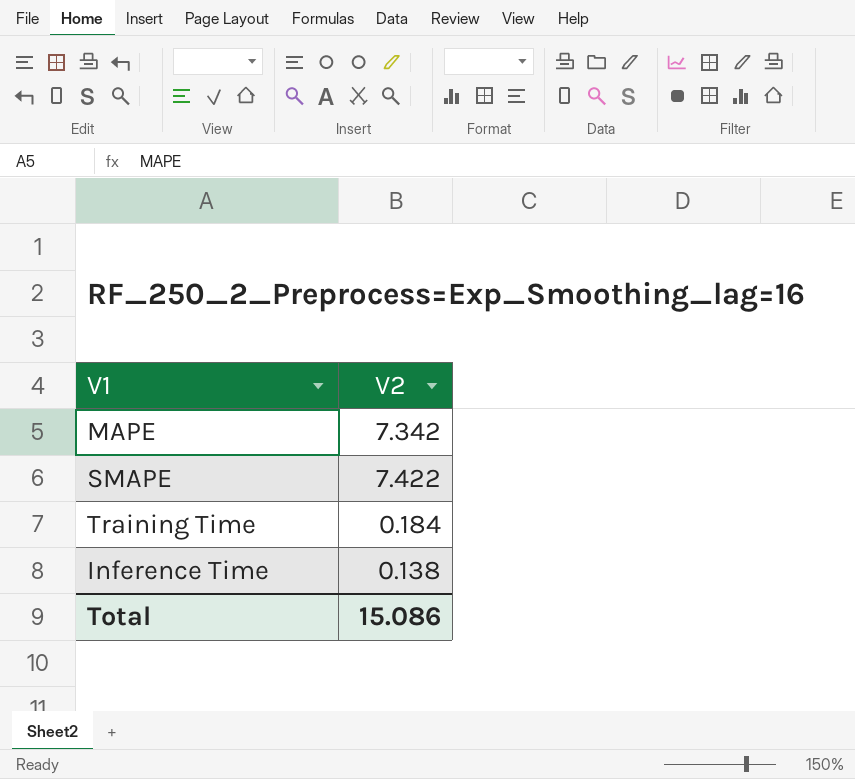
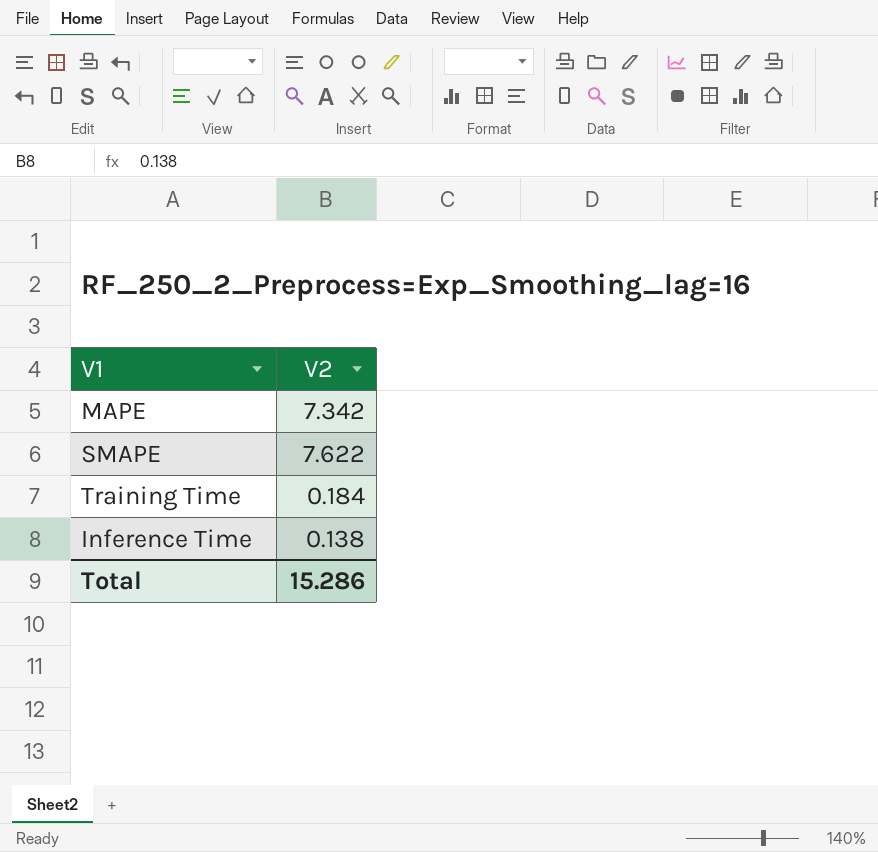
SMAPE | V2: 7.422 -> 7.622
Total | V2: 15.086 -> 15.286

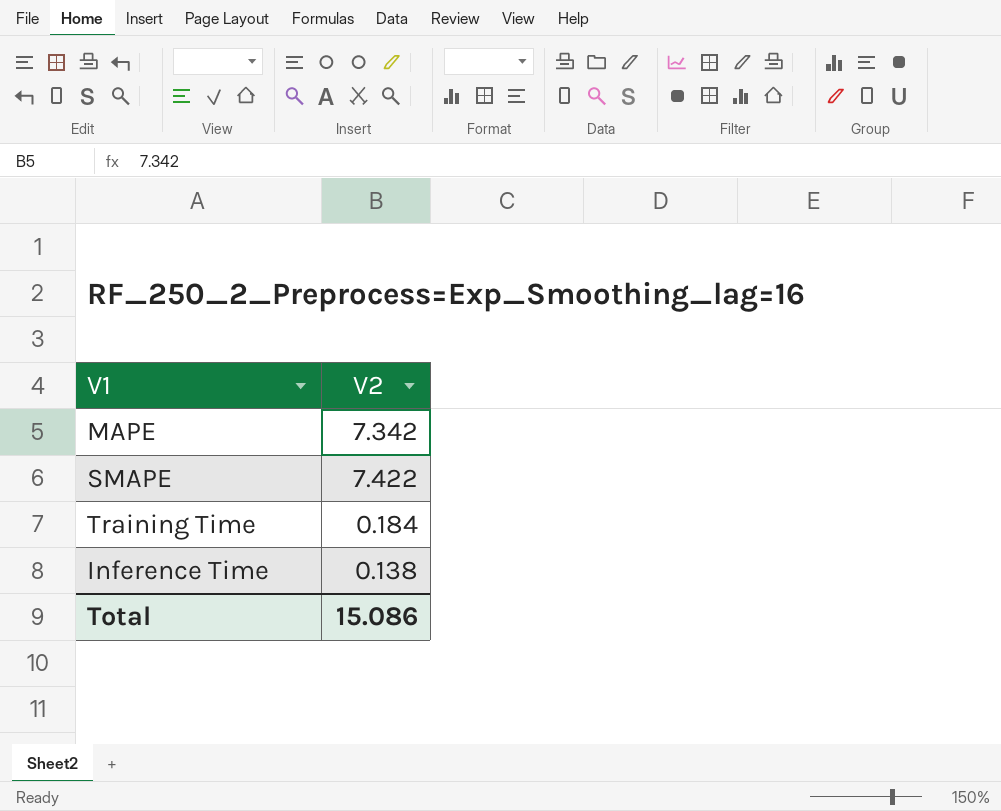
SMAPE | V2: 7.622 -> 7.422
Total | V2: 15.286 -> 15.086

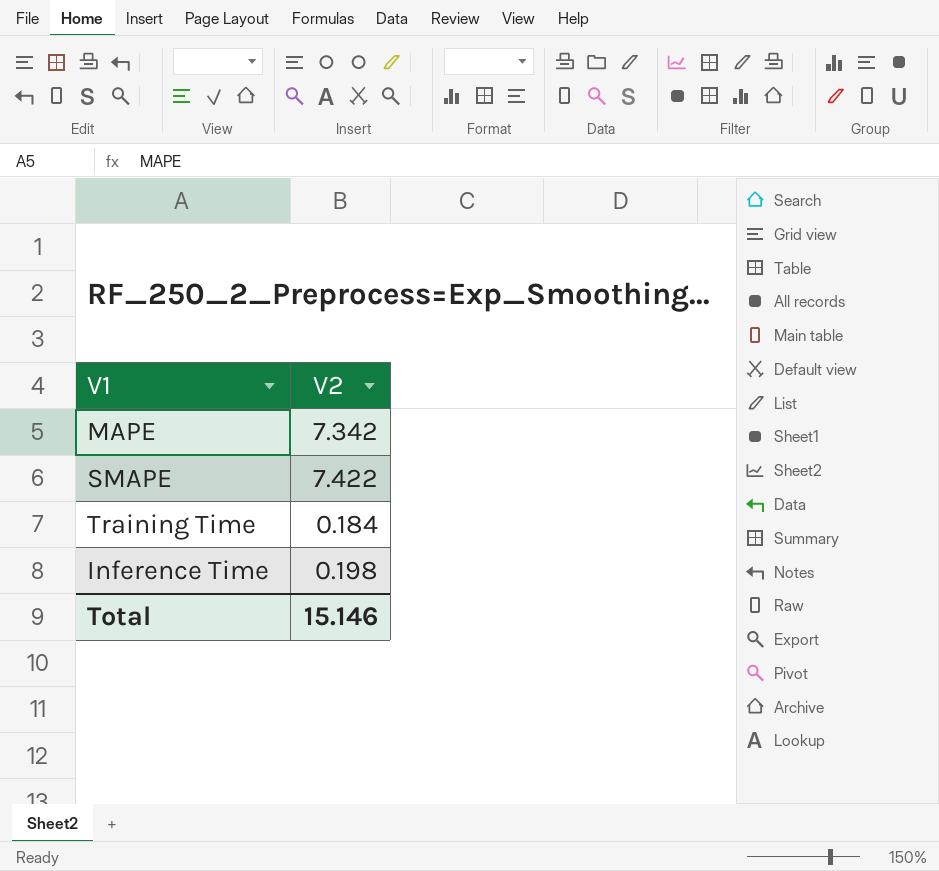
Inference Time | V2: 0.138 -> 0.198
Total | V2: 15.086 -> 15.146

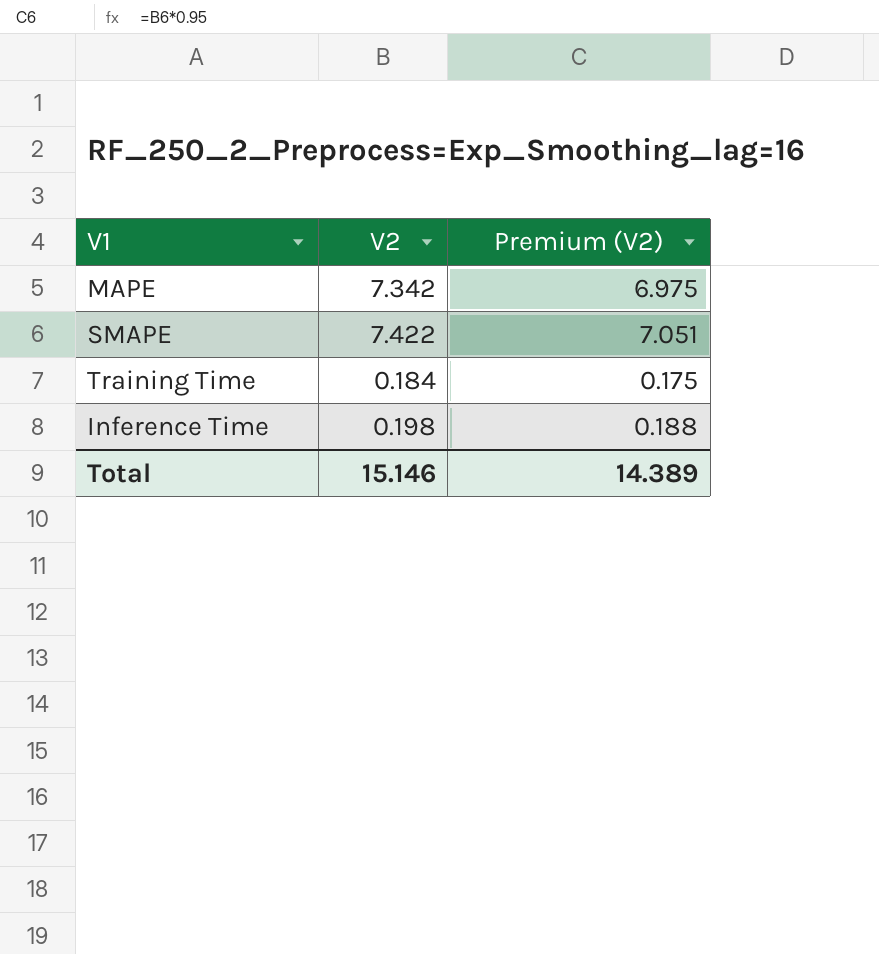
column Premium (V2) | formula: none -> [V2] * 0.95

